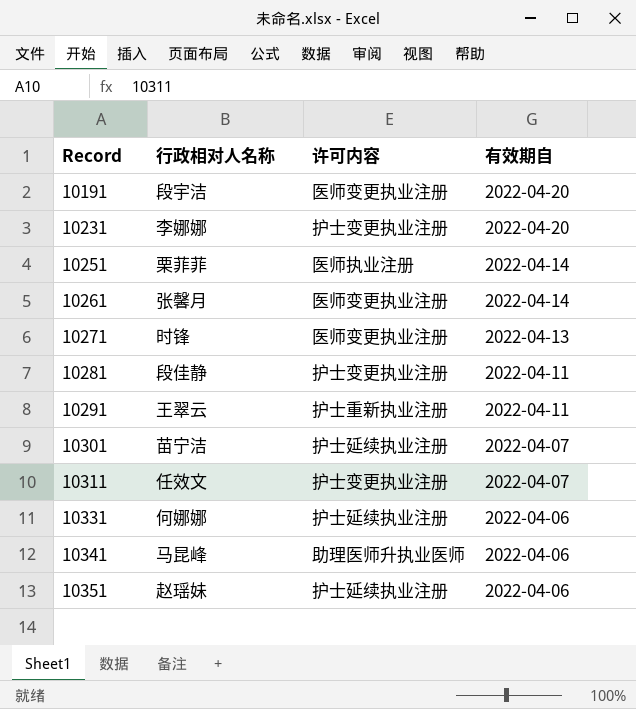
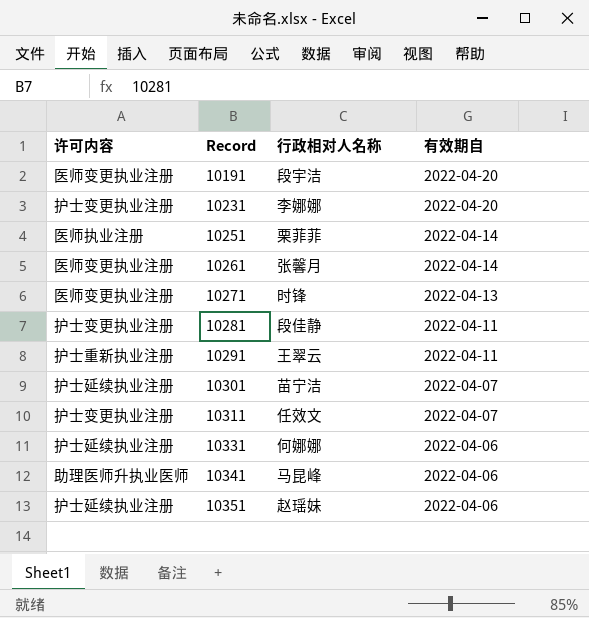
column 许可内容 | position: 3 -> 1

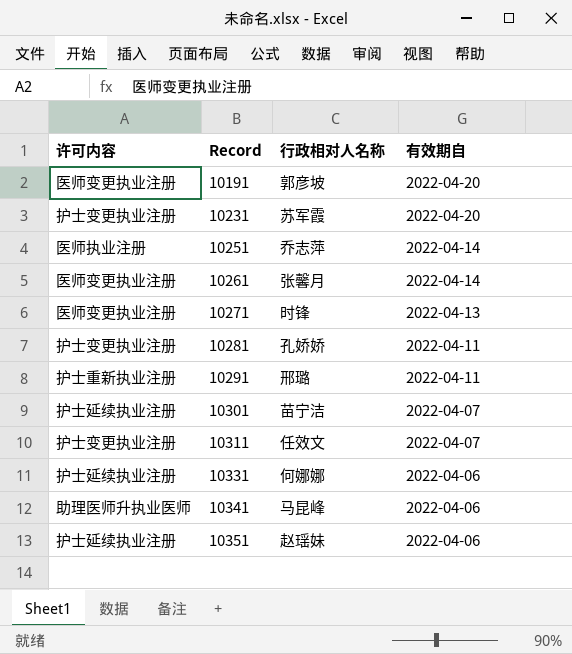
10191 | 行政相对人名称: 段宇洁 -> 郭彦坡
10231 | 行政相对人名称: 李娜娜 -> 苏军霞
10251 | 行政相对人名称: 栗菲菲 -> 乔志萍
10281 | 行政相对人名称: 段佳静 -> 孔娇娇
10291 | 行政相对人名称: 王翠云 -> 邢璐

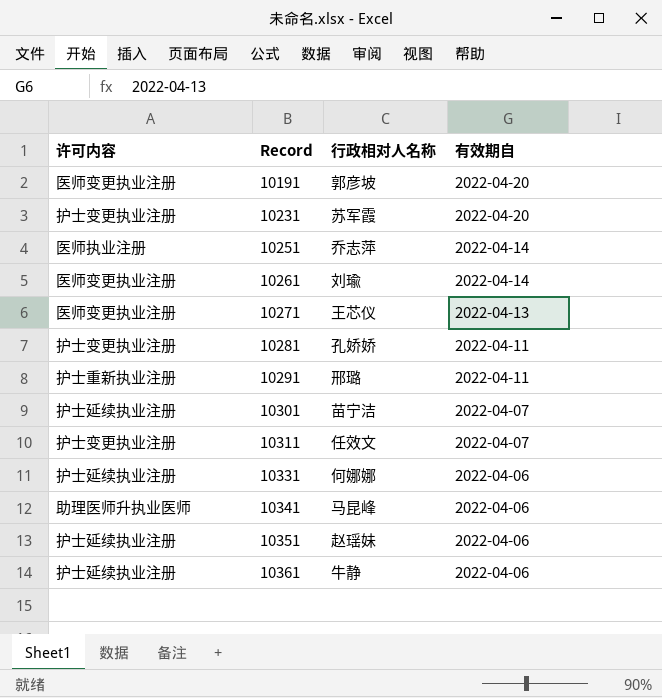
10261 | 行政相对人名称: 张馨月 -> 刘瑜
10271 | 行政相对人名称: 时锋 -> 王芯仪
row 10361: none -> 护士延续执业注册 | 牛静 | 2022-04-06

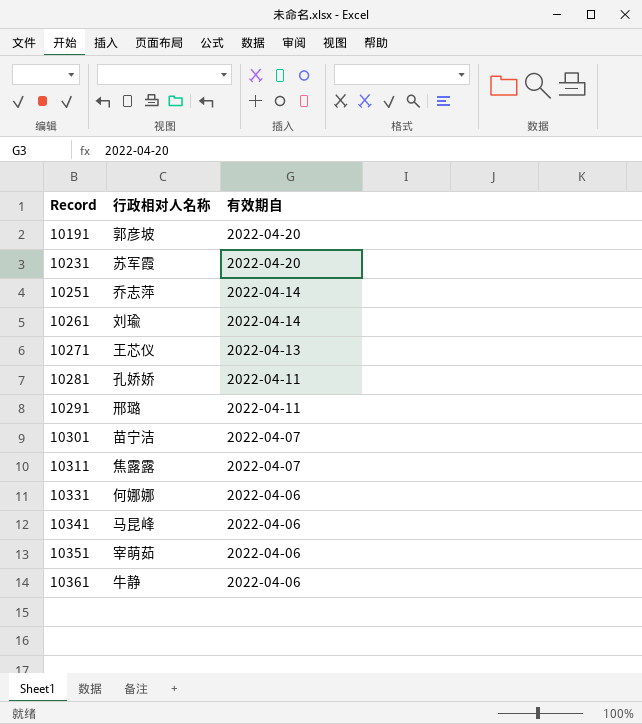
column 许可内容 | position: 1 -> none
10311 | 行政相对人名称: 任效文 -> 焦露露
10351 | 行政相对人名称: 赵瑶妹 -> 宰萌茹

